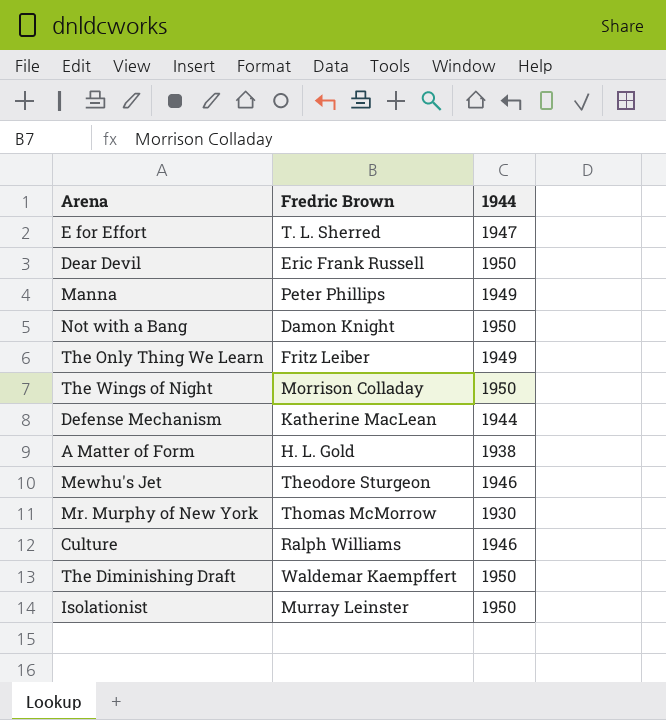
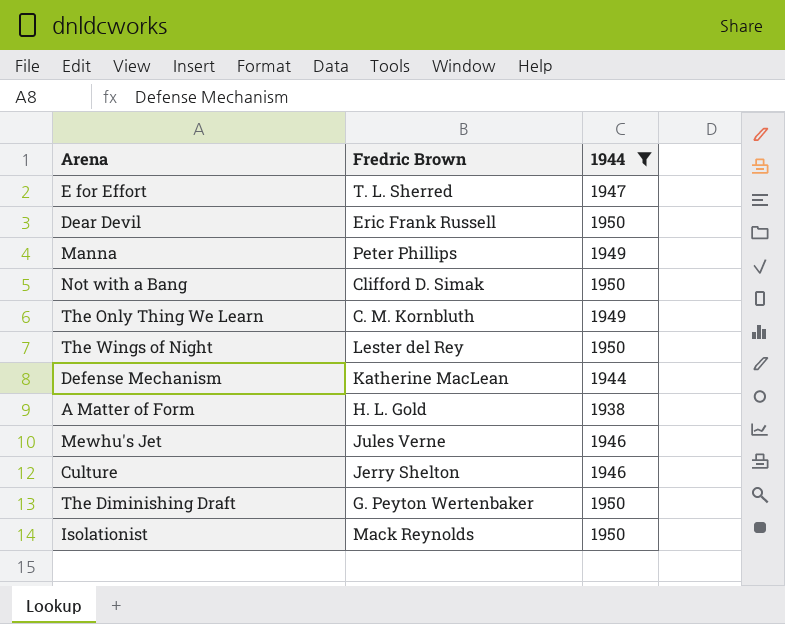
filter: none -> 1944 != 1930
Not with a Bang | Fredric Brown: Damon Knight -> Clifford D. Simak
The Only Thing We Learn | Fredric Brown: Fritz Leiber -> C. M. Kornbluth
The Wings of Night | Fredric Brown: Morrison Colladay -> Lester del Rey
Mewhu's Jet | Fredric Brown: Theodore Sturgeon -> Jules Verne
Culture | Fredric Brown: Ralph Williams -> Jerry Shelton
The Diminishing Draft | Fredric Brown: Waldemar Kaempffert -> G. Peyton Wertenbaker
Isolationist | Fredric Brown: Murray Leinster -> Mack Reynolds

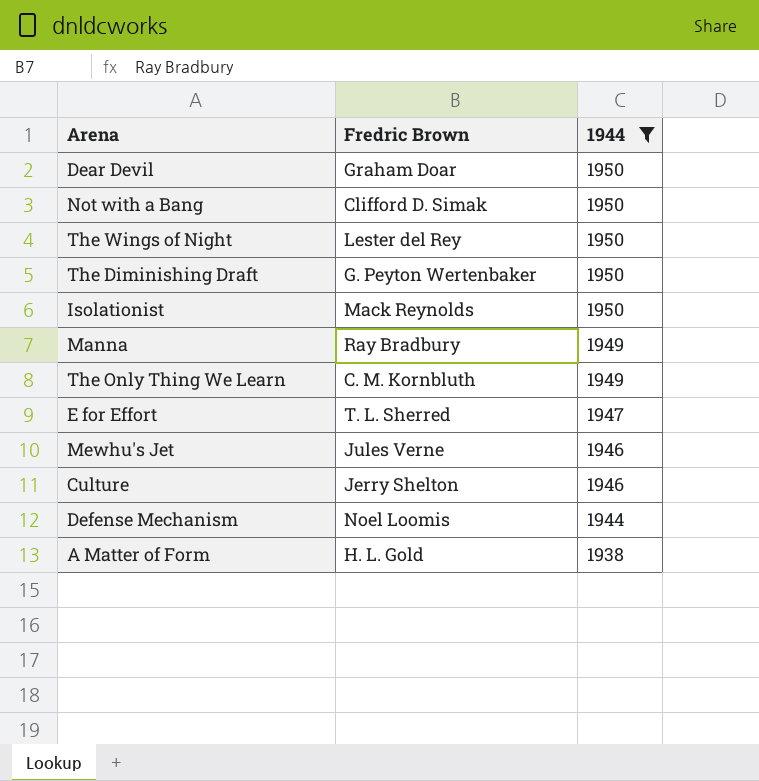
row order: none -> 1944 descending
Dear Devil | Fredric Brown: Eric Frank Russell -> Graham Doar
Manna | Fredric Brown: Peter Phillips -> Ray Bradbury
Defense Mechanism | Fredric Brown: Katherine MacLean -> Noel Loomis

